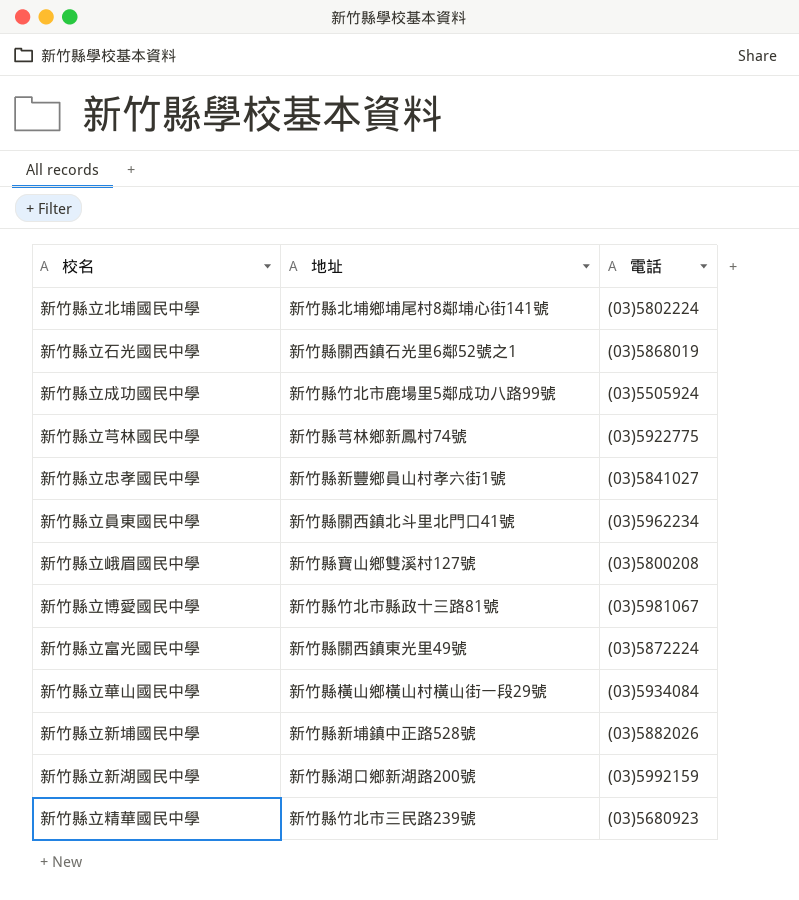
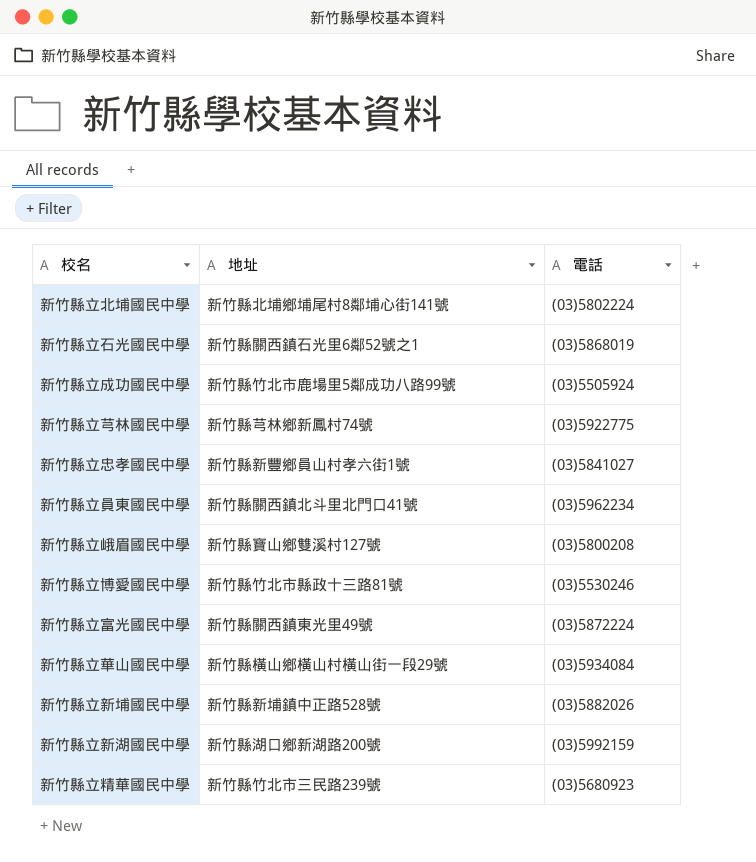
新竹縣立博愛國民中學 | 電話: (03)5981067 -> (03)5530246

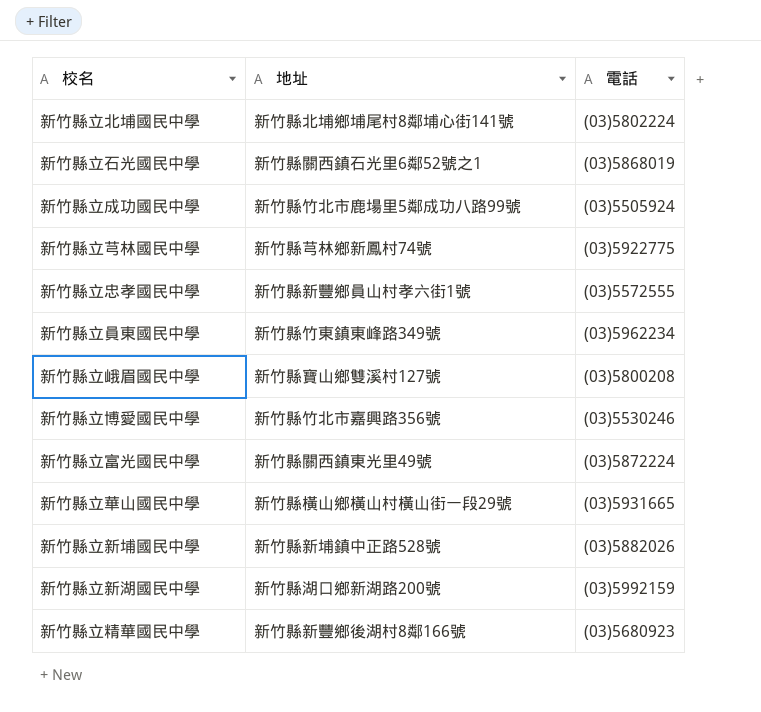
新竹縣立忠孝國民中學 | 電話: (03)5841027 -> (03)5572555
新竹縣立員東國民中學 | 地址: 新竹縣關西鎮北斗里北門口41號 -> 新竹縣竹東鎮東峰路349號
新竹縣立博愛國民中學 | 地址: 新竹縣竹北市縣政十三路81號 -> 新竹縣竹北市嘉興路356號
新竹縣立華山國民中學 | 電話: (03)5934084 -> (03)5931665
新竹縣立精華國民中學 | 地址: 新竹縣竹北市三民路239號 -> 新竹縣新豐鄉後湖村8鄰166號

